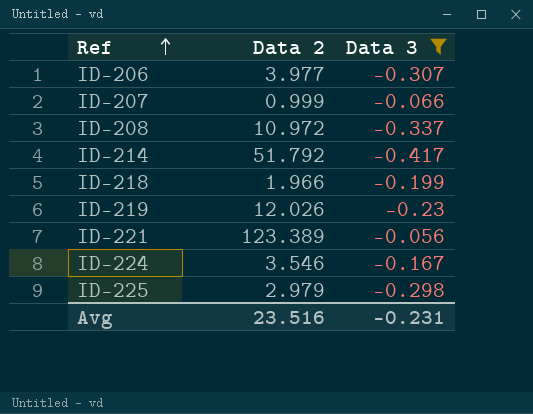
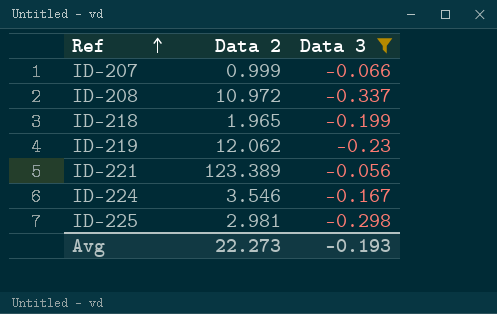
row ID-206: 3.977 | -0.307 -> none
row ID-214: 51.792 | -0.417 -> none
ID-218 | Data 2: 1.966 -> 1.965
ID-219 | Data 2: 12.026 -> 12.062
ID-225 | Data 2: 2.979 -> 2.981
Avg | Data 2: 23.516 -> 22.273
Avg | Data 3: -0.231 -> -0.193

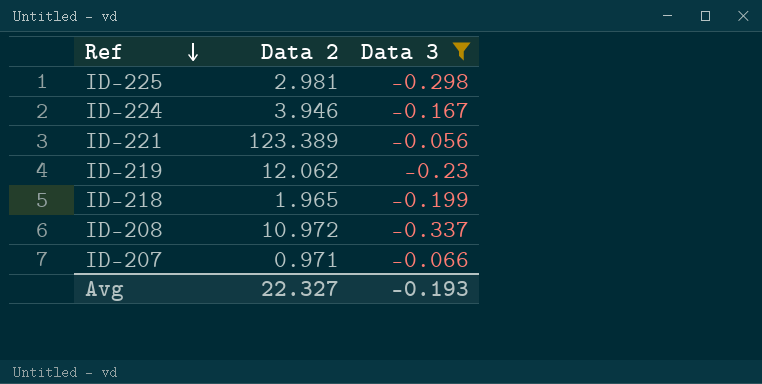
row order: Ref ascending -> Ref descending
ID-224 | Data 2: 3.546 -> 3.946
ID-207 | Data 2: 0.999 -> 0.971
Avg | Data 2: 22.273 -> 22.327

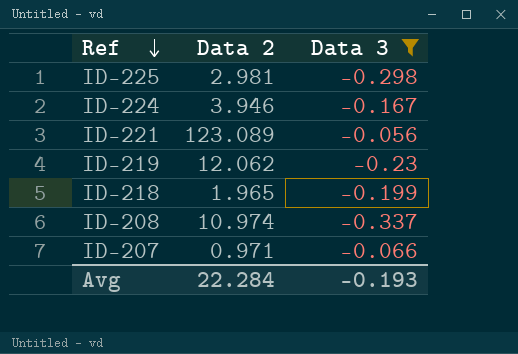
ID-221 | Data 2: 123.389 -> 123.089
ID-208 | Data 2: 10.972 -> 10.974
Avg | Data 2: 22.327 -> 22.284

